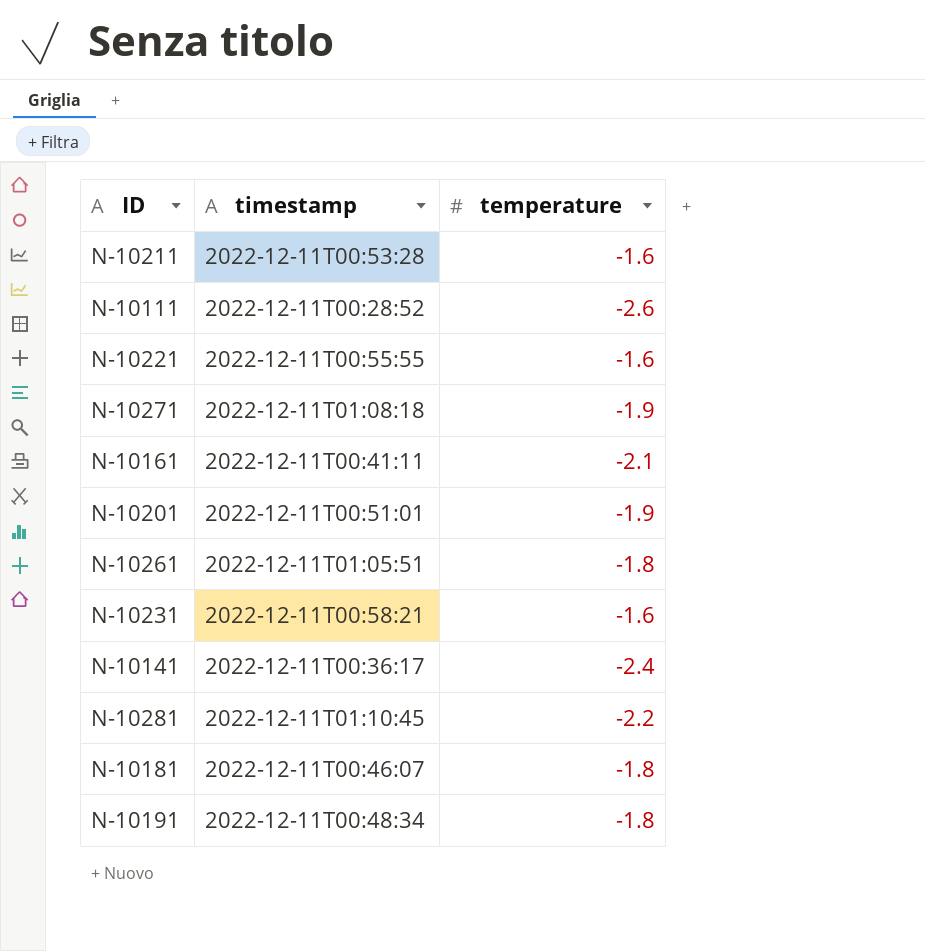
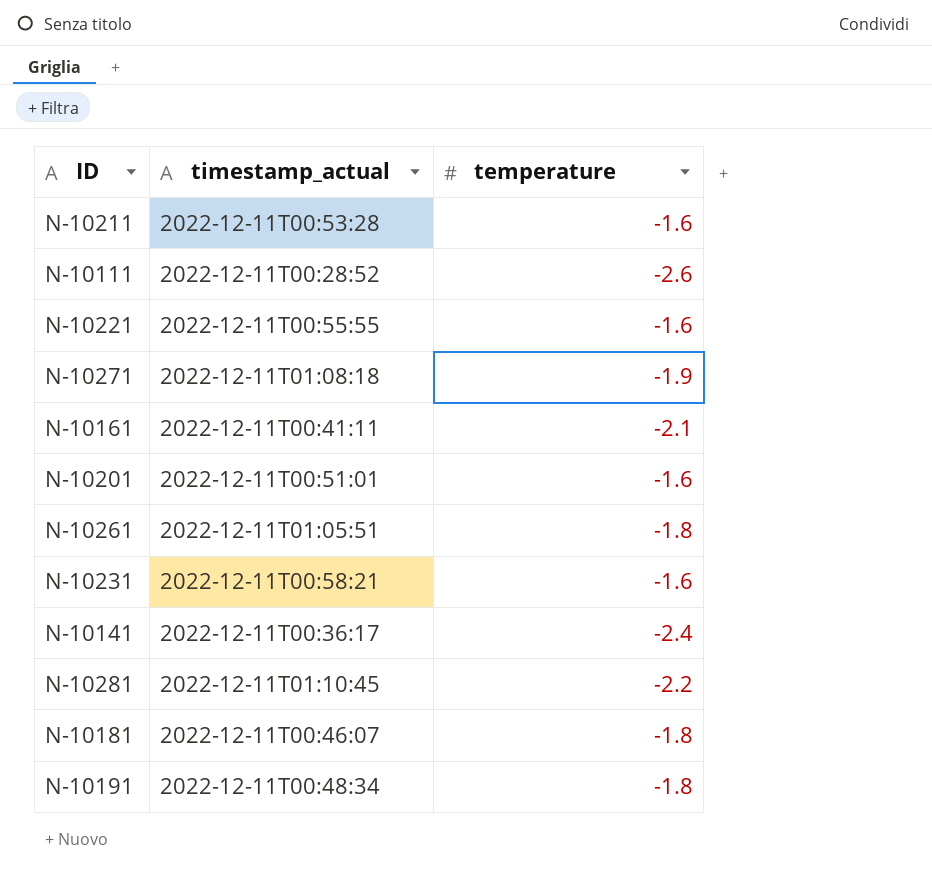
column name: timestamp -> timestamp_actual
N-10201 | temperature: -1.9 -> -1.6

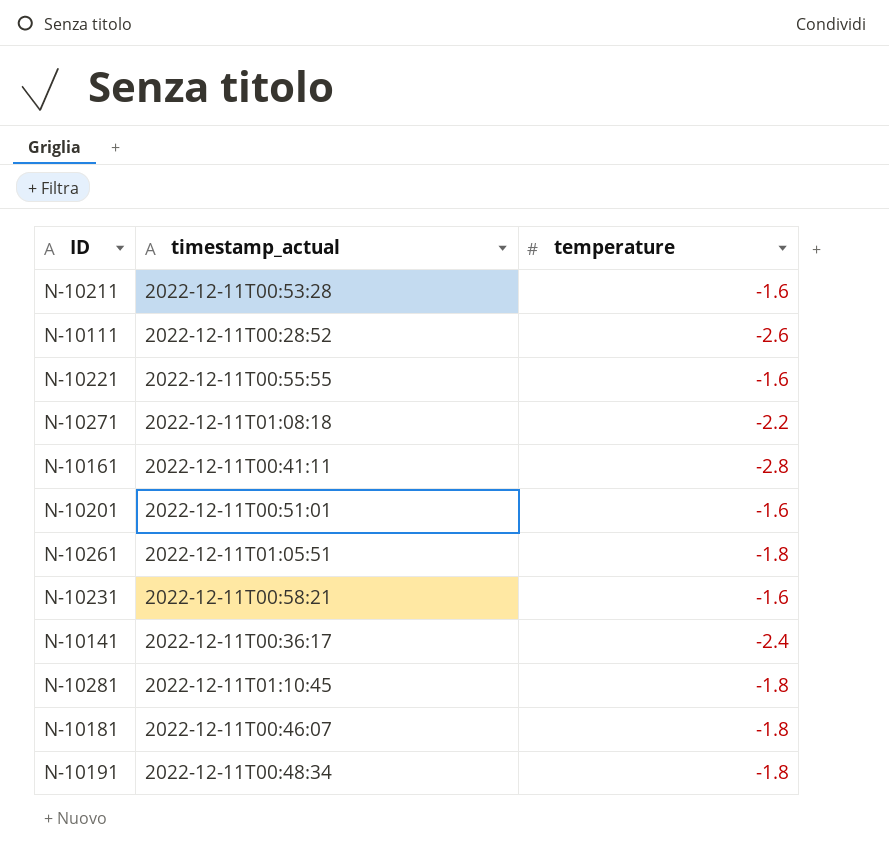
N-10271 | temperature: -1.9 -> -2.2
N-10161 | temperature: -2.1 -> -2.8
N-10281 | temperature: -2.2 -> -1.8

